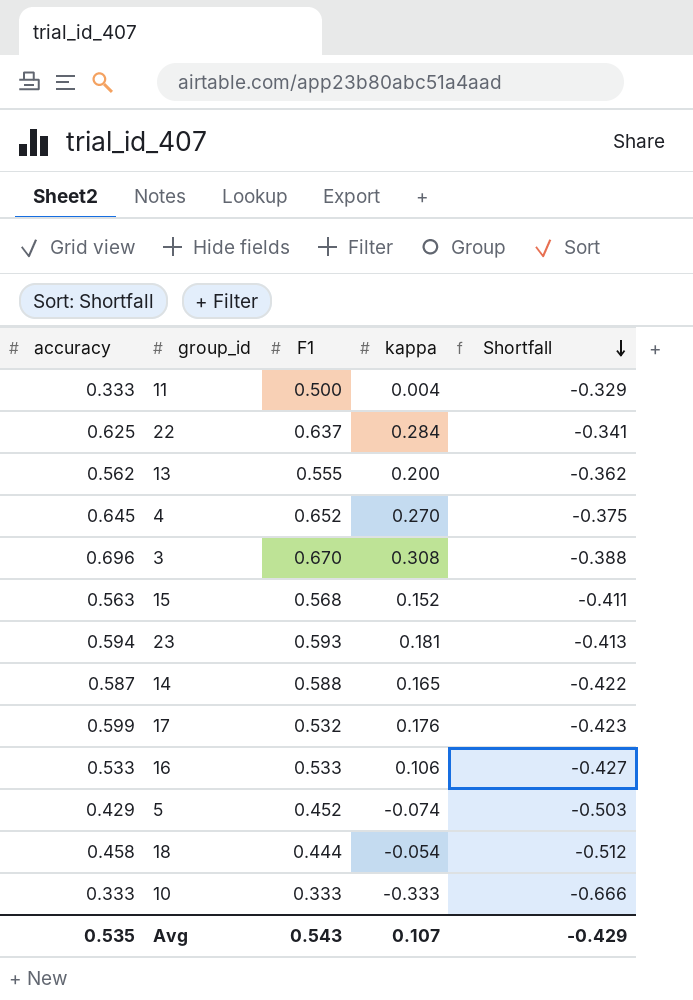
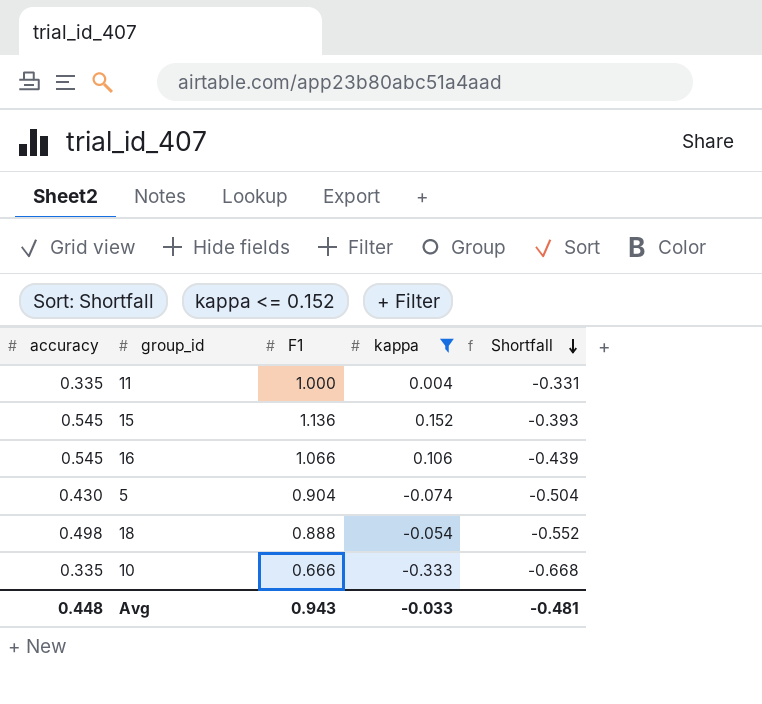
filter: none -> kappa <= 0.152
11 | accuracy: 0.333 -> 0.335
11 | F1: 0.500 -> 1.000
11 | Shortfall: -0.329 -> -0.331
15 | accuracy: 0.563 -> 0.545
15 | F1: 0.568 -> 1.136
15 | Shortfall: -0.411 -> -0.393
16 | accuracy: 0.533 -> 0.545
16 | F1: 0.533 -> 1.066
16 | Shortfall: -0.427 -> -0.439
5 | accuracy: 0.429 -> 0.430
5 | F1: 0.452 -> 0.904
5 | Shortfall: -0.503 -> -0.504
18 | accuracy: 0.458 -> 0.498
18 | F1: 0.444 -> 0.888
18 | Shortfall: -0.512 -> -0.552
10 | accuracy: 0.333 -> 0.335
10 | F1: 0.333 -> 0.666
10 | Shortfall: -0.666 -> -0.668
Avg | accuracy: 0.535 -> 0.448
Avg | F1: 0.543 -> 0.943
Avg | kappa: 0.107 -> -0.033
Avg | Shortfall: -0.429 -> -0.481

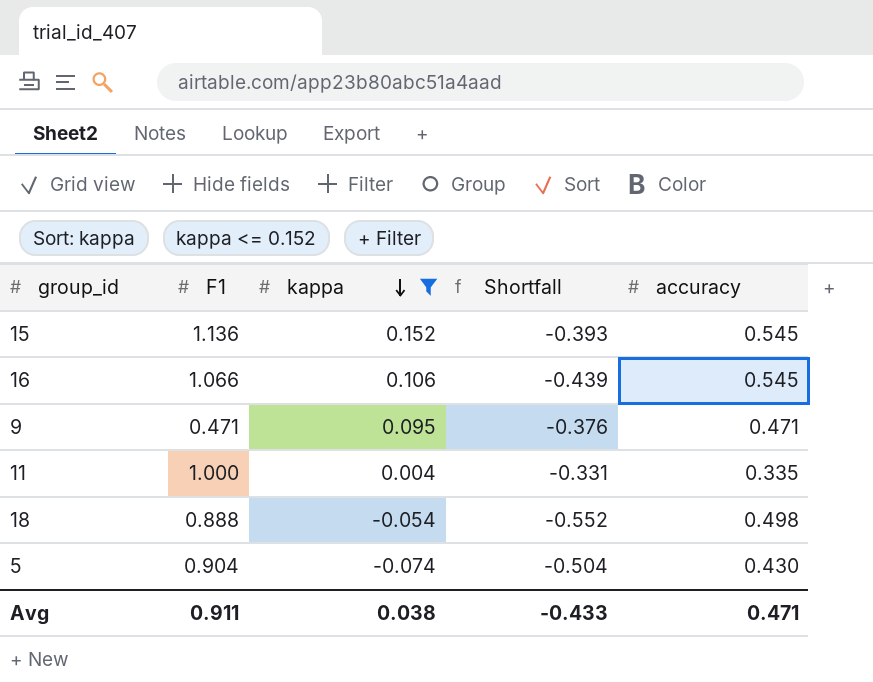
row order: Shortfall descending -> kappa descending
column accuracy | position: 1 -> 5
row 10: 0.335 | 0.666 | -0.333 | -0.668 -> none
row 9: none -> 0.471 | 0.095 | -0.376 | 0.471
Avg | F1: 0.943 -> 0.911
Avg | kappa: -0.033 -> 0.038
Avg | Shortfall: -0.481 -> -0.433
Avg | accuracy: 0.448 -> 0.471

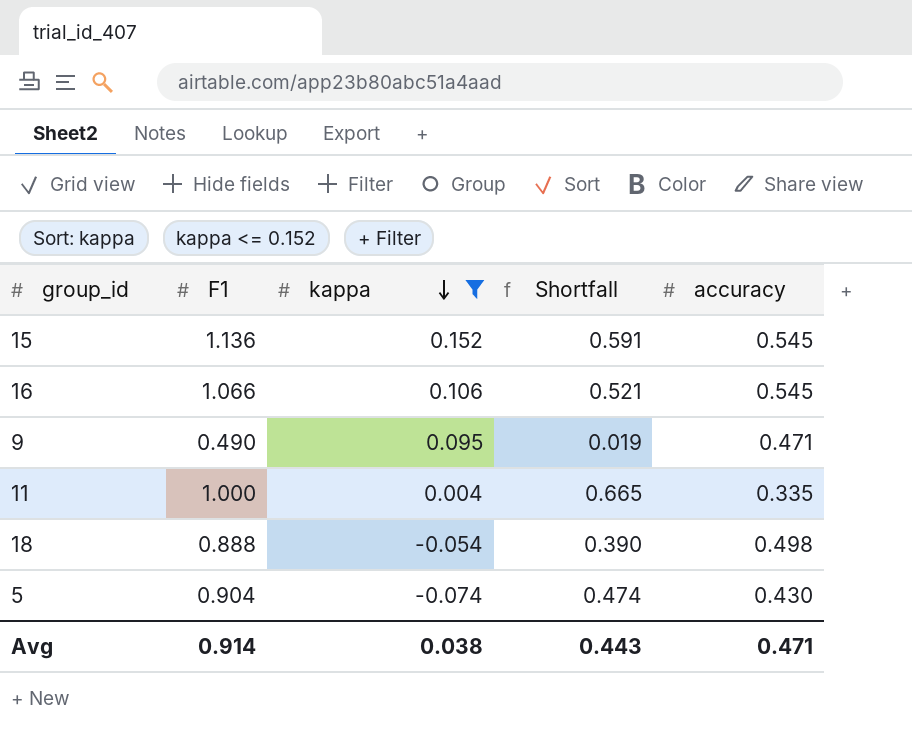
column Shortfall | formula: [kappa] - [accuracy] -> [F1] - [accuracy]
9 | F1: 0.471 -> 0.490
Avg | F1: 0.911 -> 0.914
Avg | Shortfall: -0.433 -> 0.443

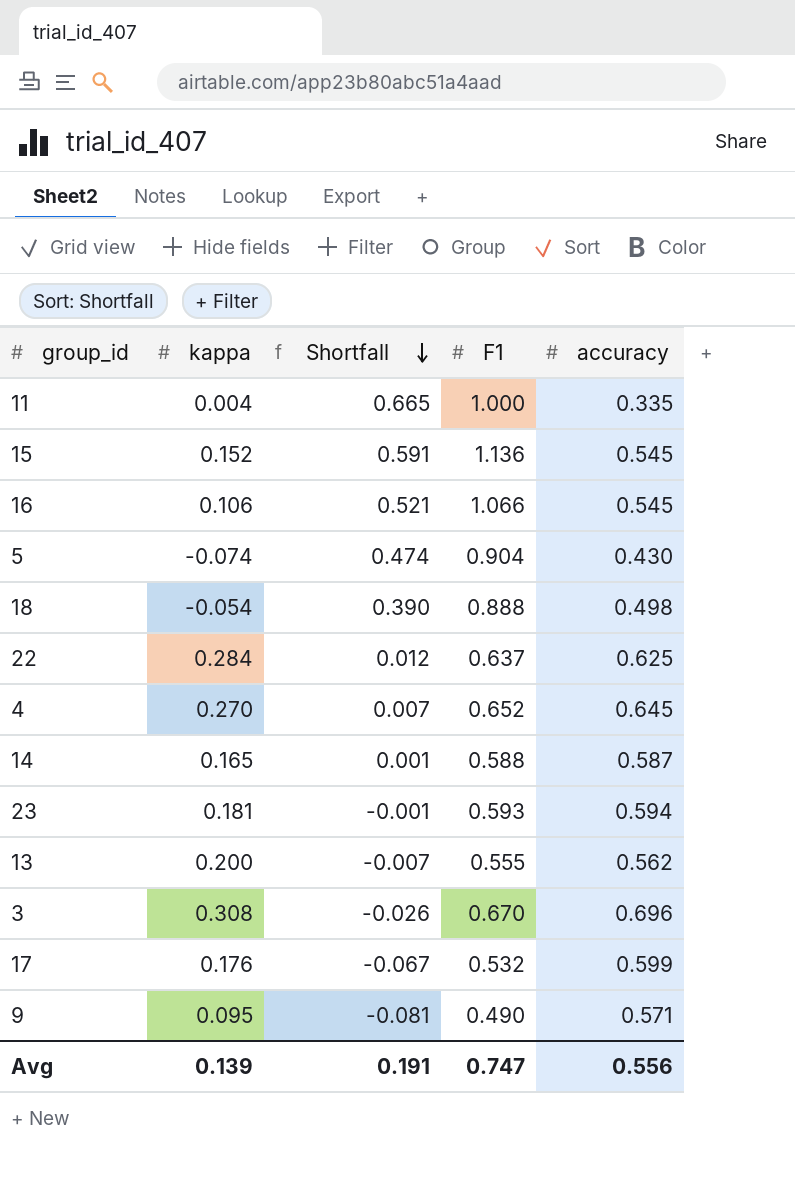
filter: kappa <= 0.152 -> none
row order: kappa descending -> Shortfall descending
column F1 | position: 2 -> 4
9 | Shortfall: 0.019 -> -0.081
9 | accuracy: 0.471 -> 0.571
Avg | kappa: 0.038 -> 0.139
Avg | Shortfall: 0.443 -> 0.191
Avg | F1: 0.914 -> 0.747
Avg | accuracy: 0.471 -> 0.556

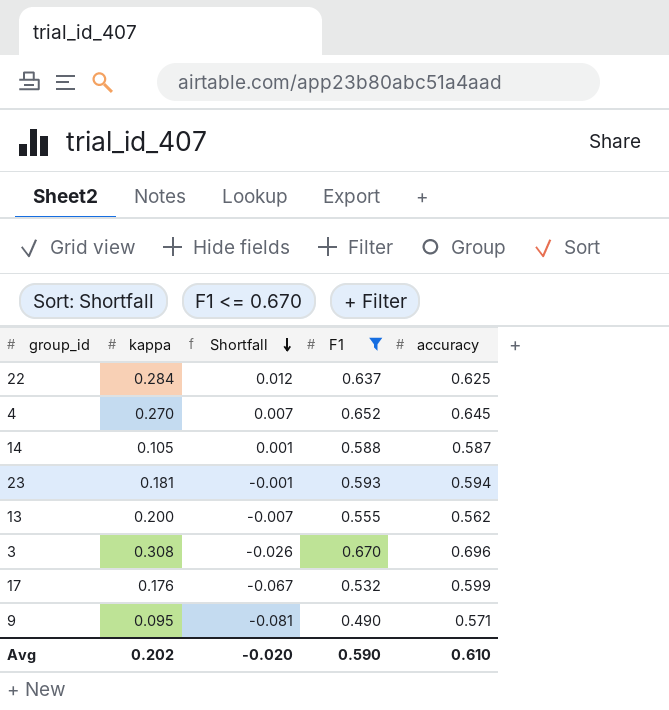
filter: none -> F1 <= 0.670
14 | kappa: 0.165 -> 0.105
Avg | kappa: 0.139 -> 0.202
Avg | Shortfall: 0.191 -> -0.020
Avg | F1: 0.747 -> 0.590
Avg | accuracy: 0.556 -> 0.610

